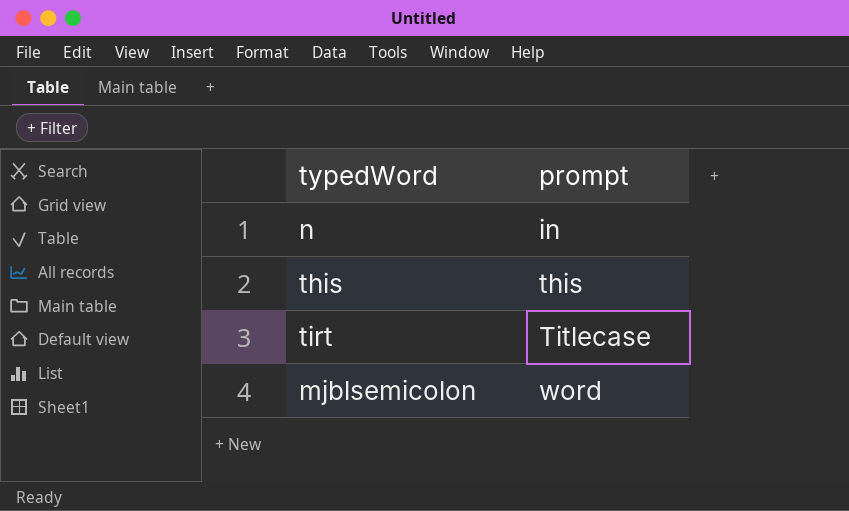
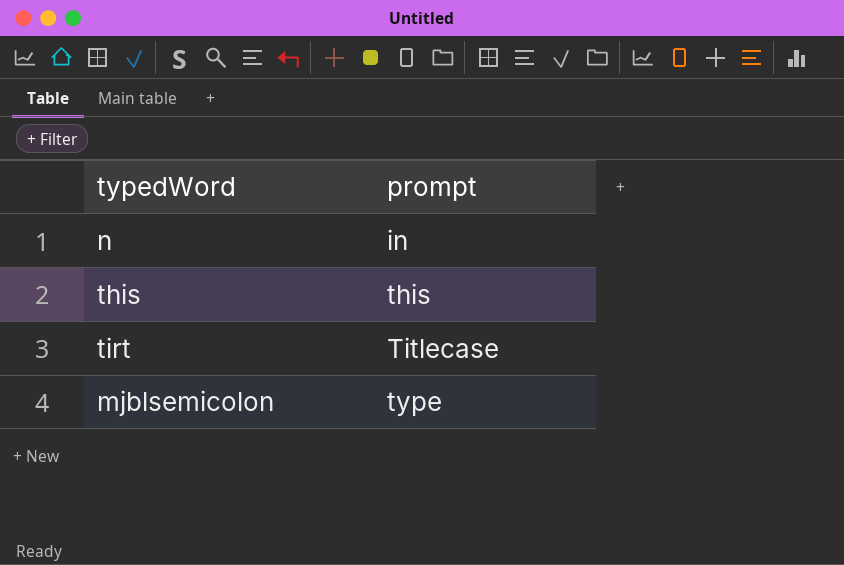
mjblsemicolon | prompt: word -> type

